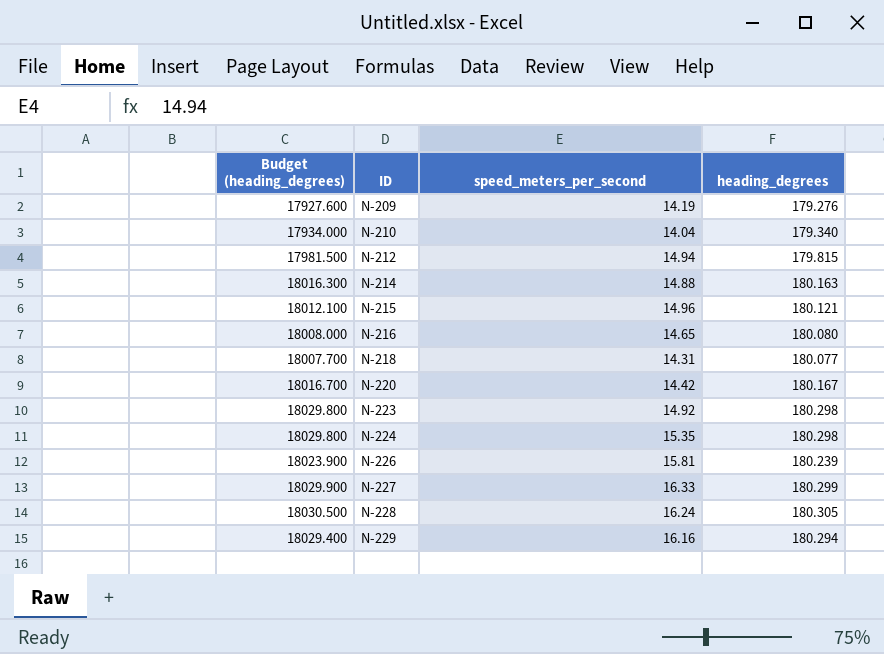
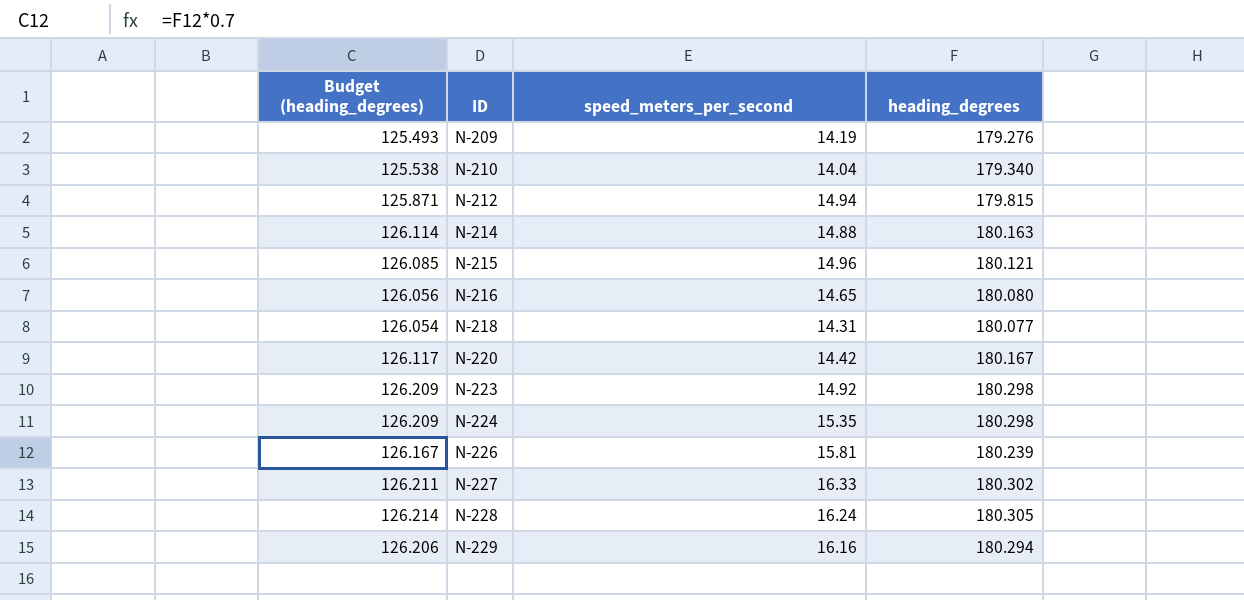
column Budget (heading_degrees) | formula: [heading_degrees] * 100 -> [heading_degrees] * 0.7
N-227 | heading_degrees: 180.299 -> 180.302

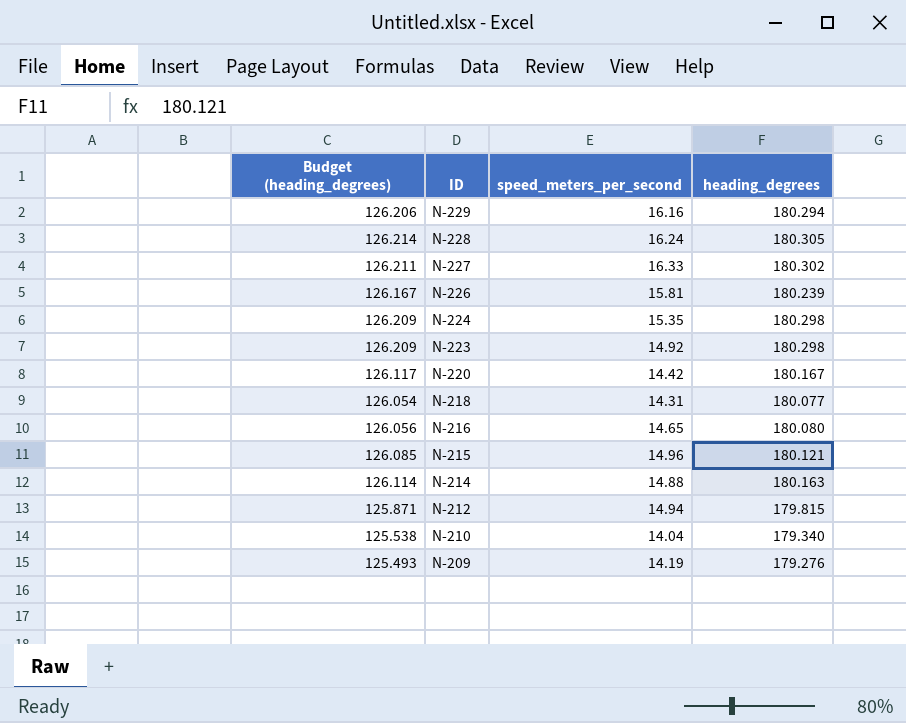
row order: ID ascending -> ID descending

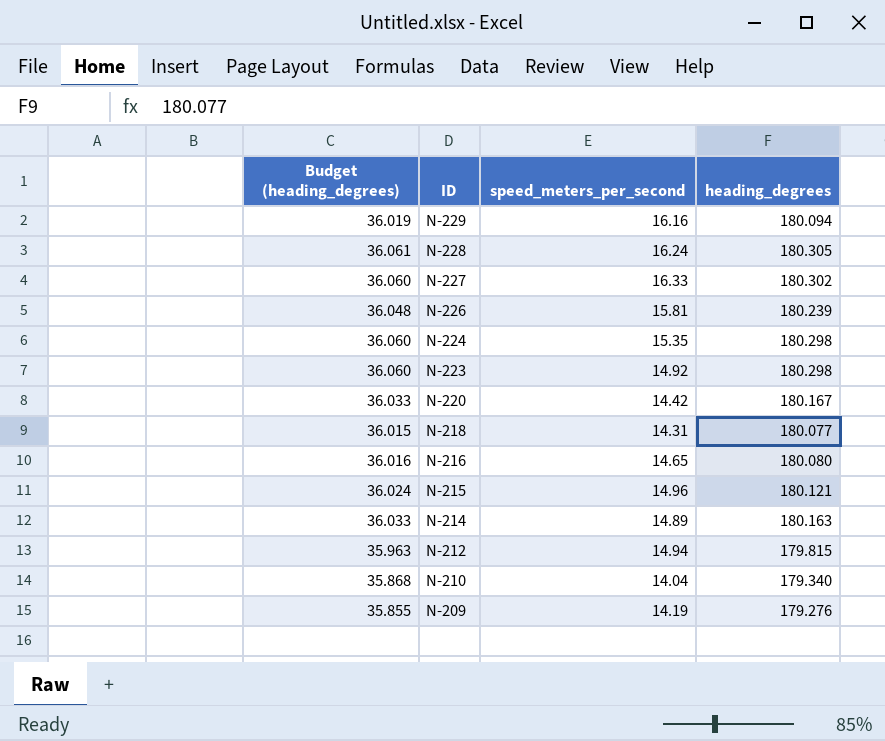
column Budget (heading_degrees) | formula: [heading_degrees] * 0.7 -> [heading_degrees] * 0.2
N-229 | heading_degrees: 180.294 -> 180.094
N-214 | speed_meters_per_second: 14.88 -> 14.89

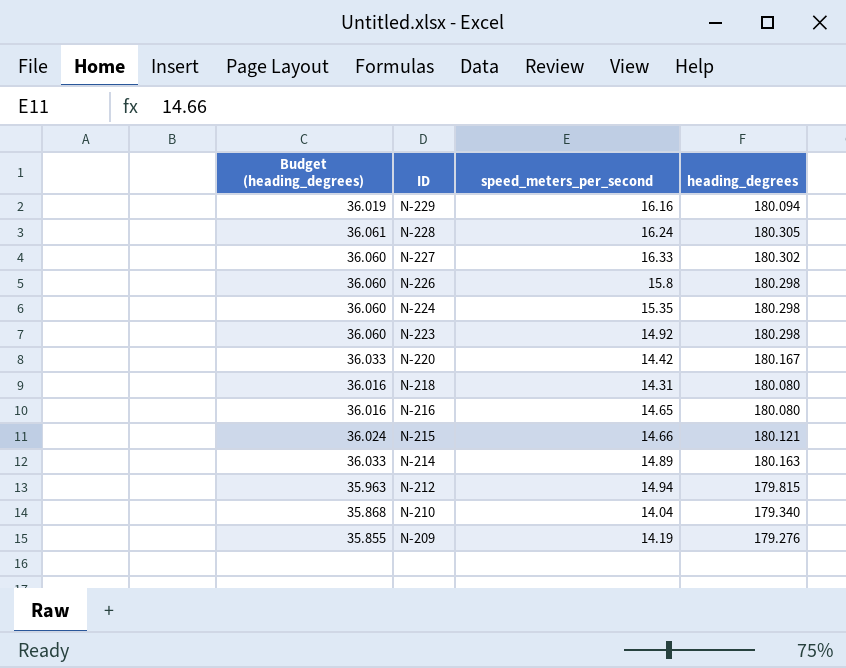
N-226 | Budget (heading_degrees): 36.048 -> 36.060
N-226 | speed_meters_per_second: 15.81 -> 15.8
N-226 | heading_degrees: 180.239 -> 180.298
N-218 | Budget (heading_degrees): 36.015 -> 36.016
N-218 | heading_degrees: 180.077 -> 180.080
N-215 | speed_meters_per_second: 14.96 -> 14.66

